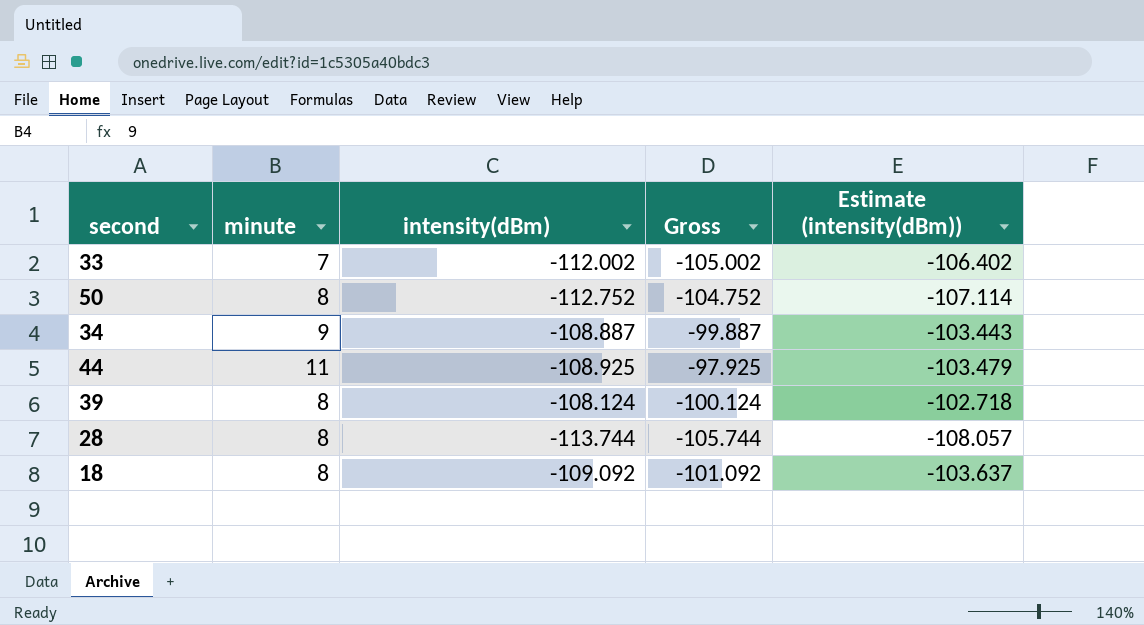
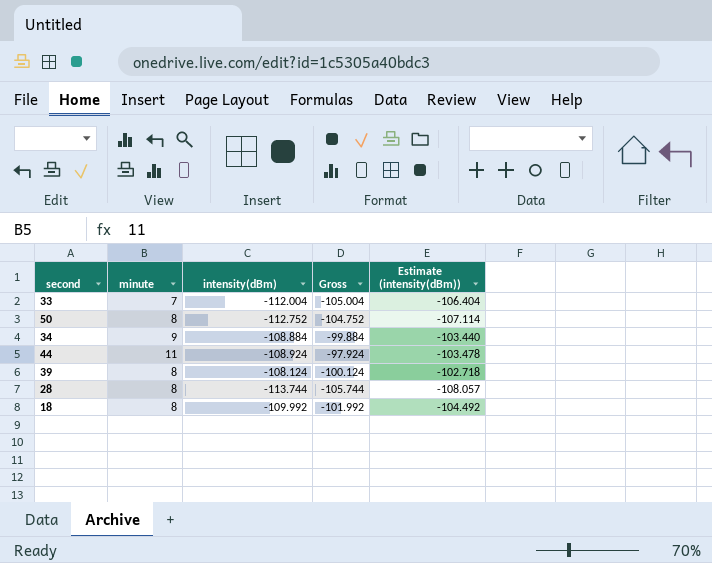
33 | intensity(dBm): -112.002 -> -112.004
33 | Gross: -105.002 -> -105.004
33 | Estimate (intensity(dBm)): -106.402 -> -106.404
34 | intensity(dBm): -108.887 -> -108.884
34 | Gross: -99.887 -> -99.884
34 | Estimate (intensity(dBm)): -103.443 -> -103.440
44 | intensity(dBm): -108.925 -> -108.924
44 | Gross: -97.925 -> -97.924
44 | Estimate (intensity(dBm)): -103.479 -> -103.478
18 | intensity(dBm): -109.092 -> -109.992
18 | Gross: -101.092 -> -101.992
18 | Estimate (intensity(dBm)): -103.637 -> -104.492

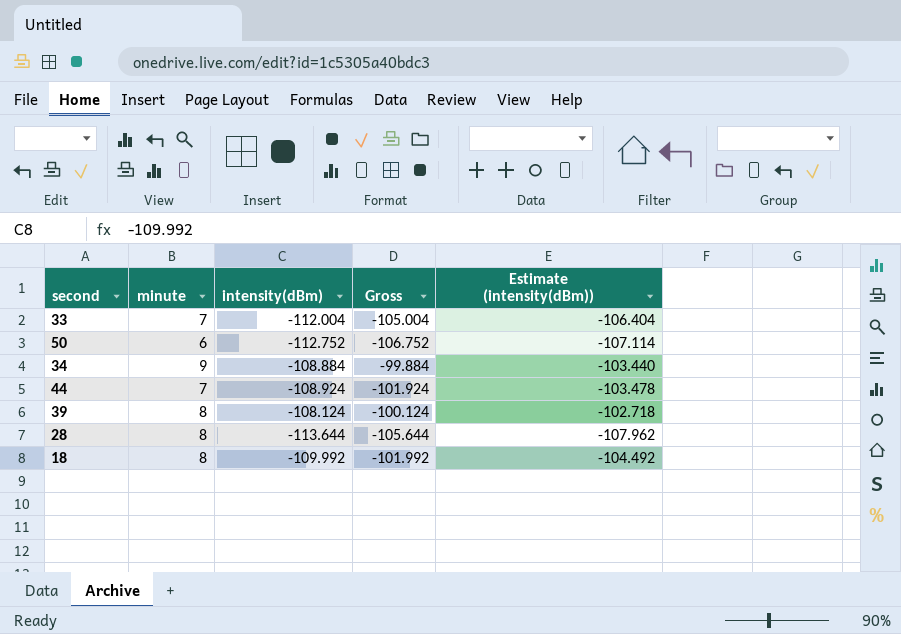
50 | minute: 8 -> 6
50 | Gross: -104.752 -> -106.752
44 | minute: 11 -> 7
44 | Gross: -97.924 -> -101.924
28 | intensity(dBm): -113.744 -> -113.644
28 | Gross: -105.744 -> -105.644
28 | Estimate (intensity(dBm)): -108.057 -> -107.962

